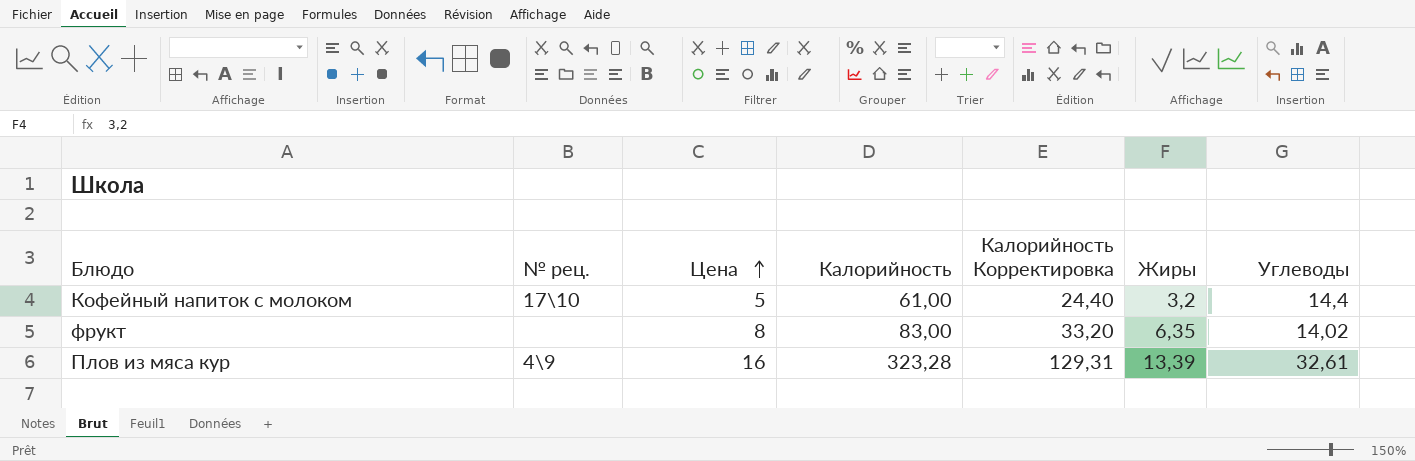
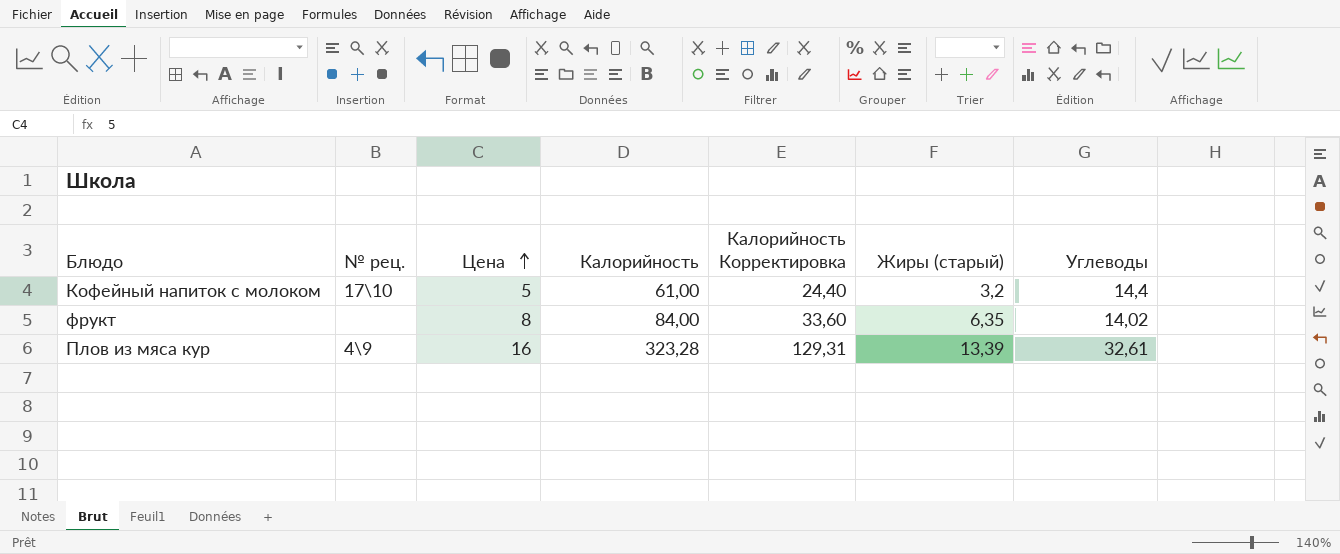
column name: Жиры -> Жиры (старый)
фрукт | Калорийность: 83,00 -> 84,00
фрукт | Калорийность Корректировка: 33,20 -> 33,60

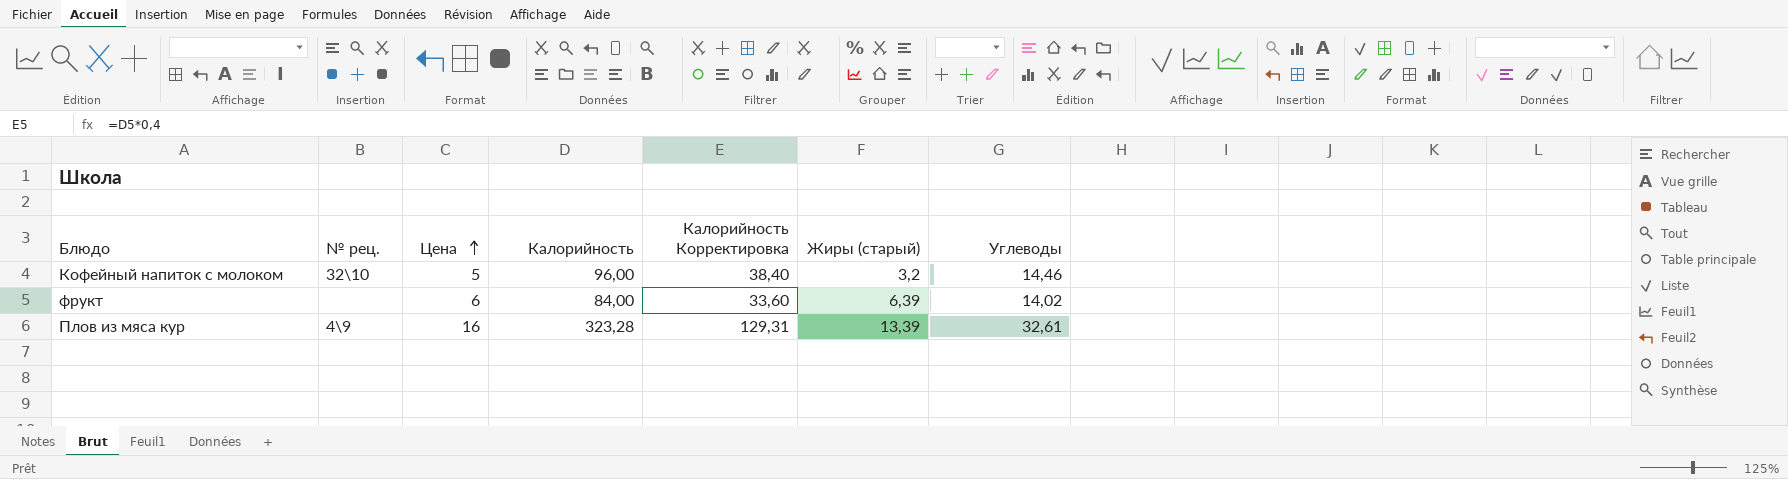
Кофейный напиток с молоком | № рец.: 17\10 -> 32\10
Кофейный напиток с молоком | Калорийность: 61,00 -> 96,00
Кофейный напиток с молоком | Калорийность Корректировка: 24,40 -> 38,40
Кофейный напиток с молоком | Углеводы: 14,4 -> 14,46
фрукт | Цена: 8 -> 6
фрукт | Жиры (старый): 6,35 -> 6,39

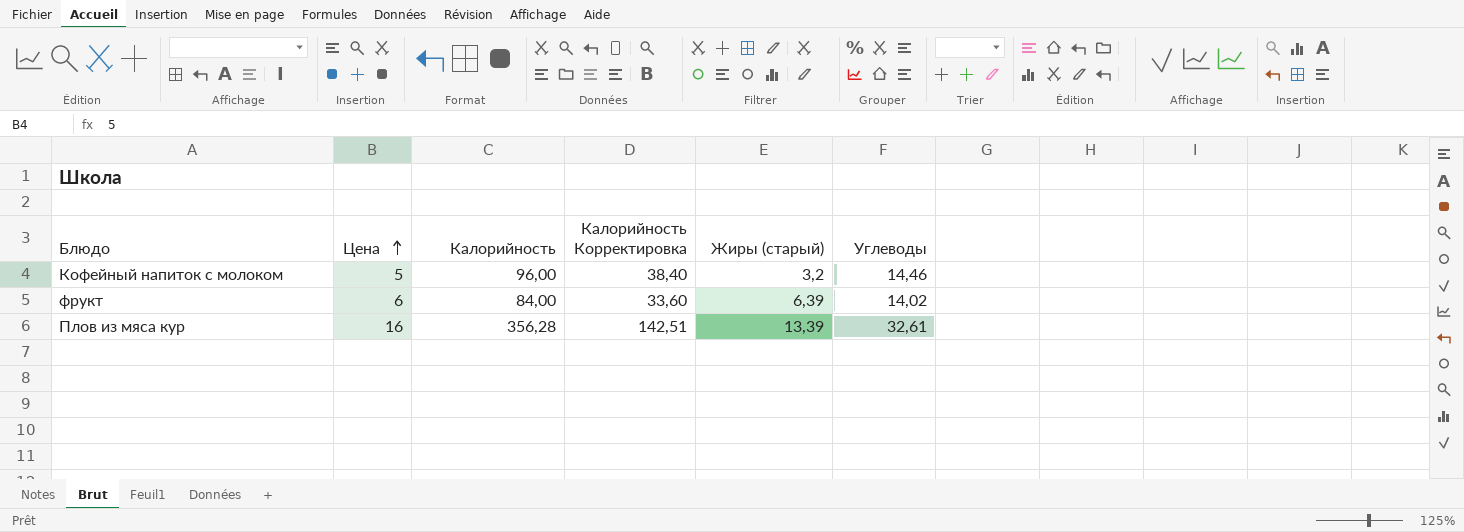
column № рец. | position: 2 -> none
Плов из мяса кур | Калорийность: 323,28 -> 356,28
Плов из мяса кур | Калорийность Корректировка: 129,31 -> 142,51

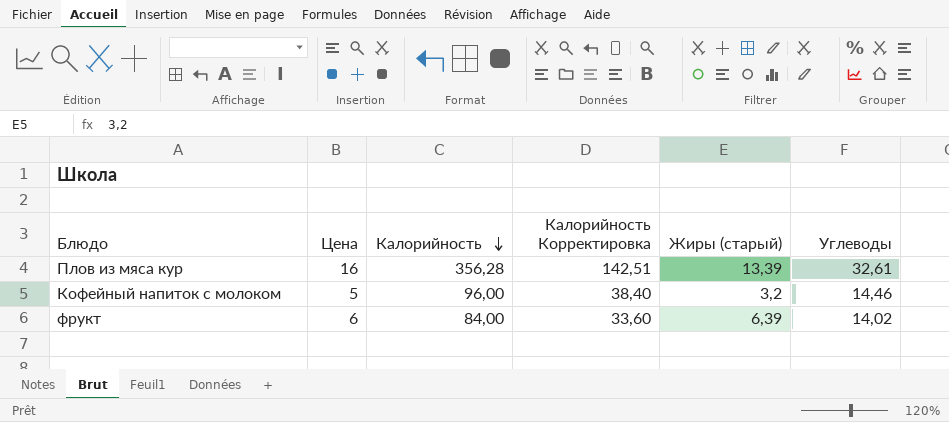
row order: Цена ascending -> Калорийность descending

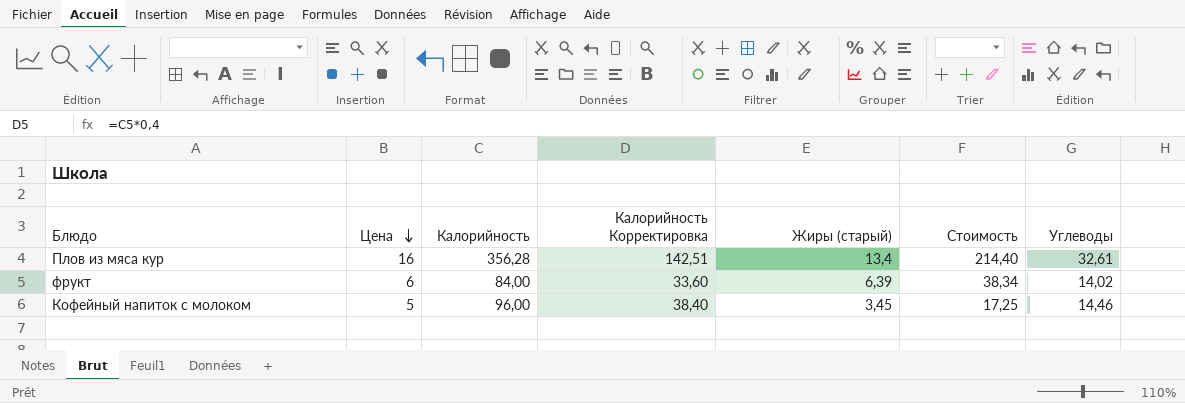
row order: Калорийность descending -> Цена descending
column Стоимость | formula: none -> [Цена] * [Жиры (старый)]
Плов из мяса кур | Жиры (старый): 13,39 -> 13,4
Кофейный напиток с молоком | Жиры (старый): 3,2 -> 3,45

